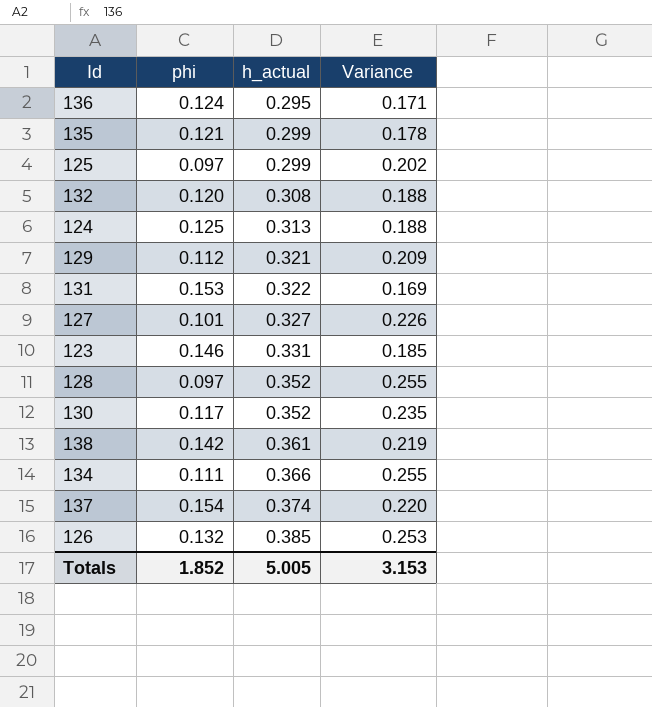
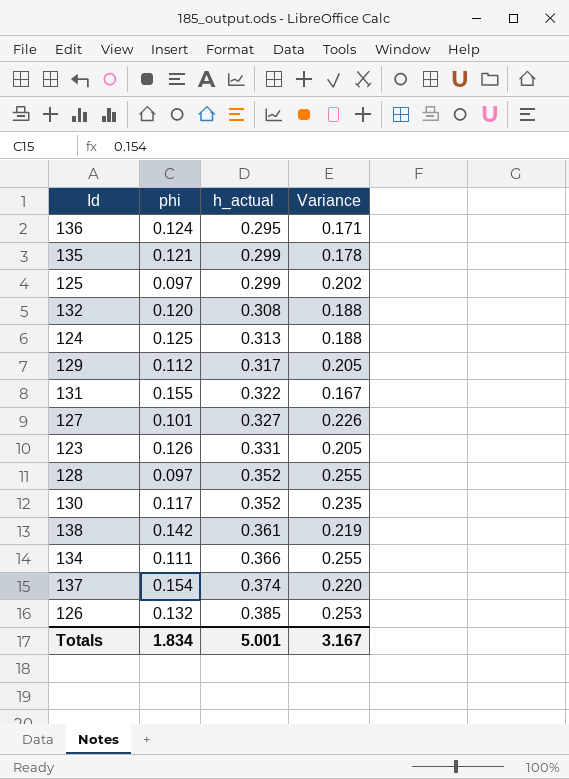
129 | h_actual: 0.321 -> 0.317
129 | Variance: 0.209 -> 0.205
131 | phi: 0.153 -> 0.155
131 | Variance: 0.169 -> 0.167
123 | phi: 0.146 -> 0.126
123 | Variance: 0.185 -> 0.205
Totals | phi: 1.852 -> 1.834
Totals | h_actual: 5.005 -> 5.001
Totals | Variance: 3.153 -> 3.167

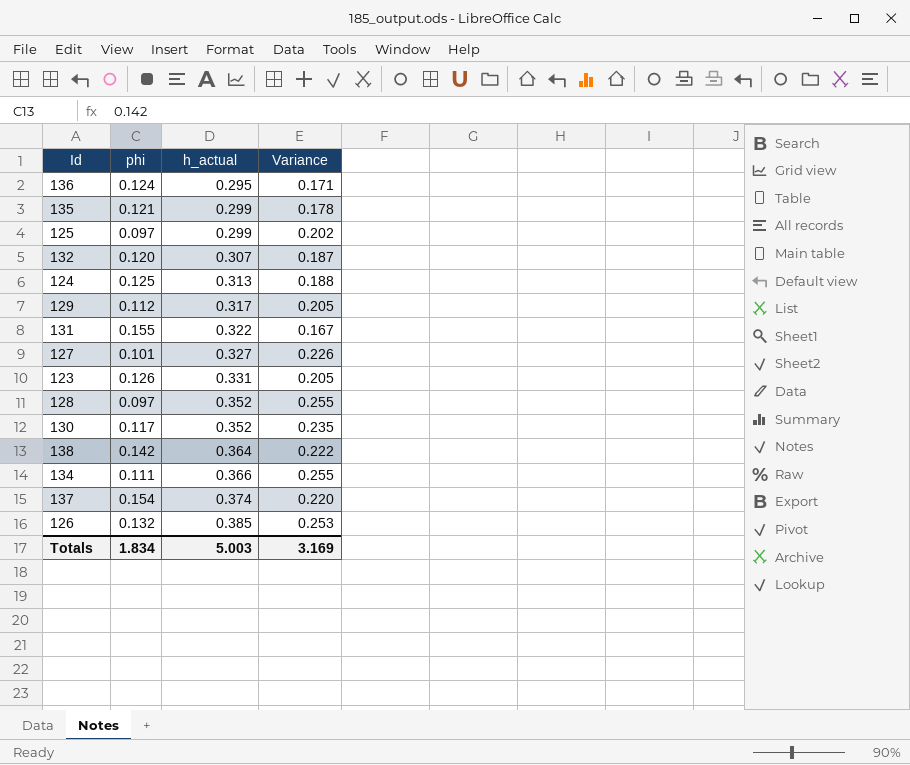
132 | h_actual: 0.308 -> 0.307
132 | Variance: 0.188 -> 0.187
138 | h_actual: 0.361 -> 0.364
138 | Variance: 0.219 -> 0.222
Totals | h_actual: 5.001 -> 5.003
Totals | Variance: 3.167 -> 3.169

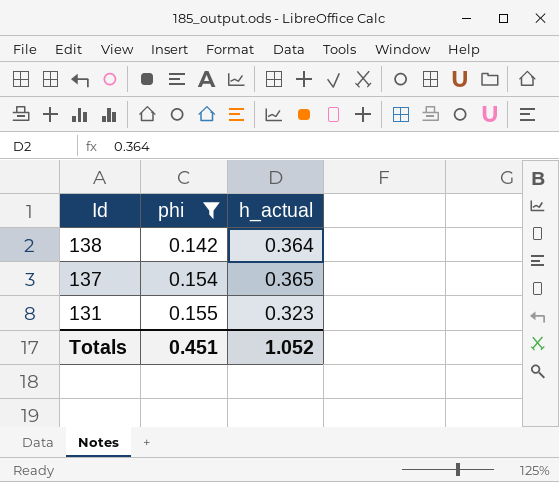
filter: none -> phi >= 0.142
row order: h_actual ascending -> Id descending
column Variance | formula: [h_actual] - [phi] -> none
137 | h_actual: 0.374 -> 0.365
131 | h_actual: 0.322 -> 0.323
Totals | phi: 1.834 -> 0.451
Totals | h_actual: 5.003 -> 1.052

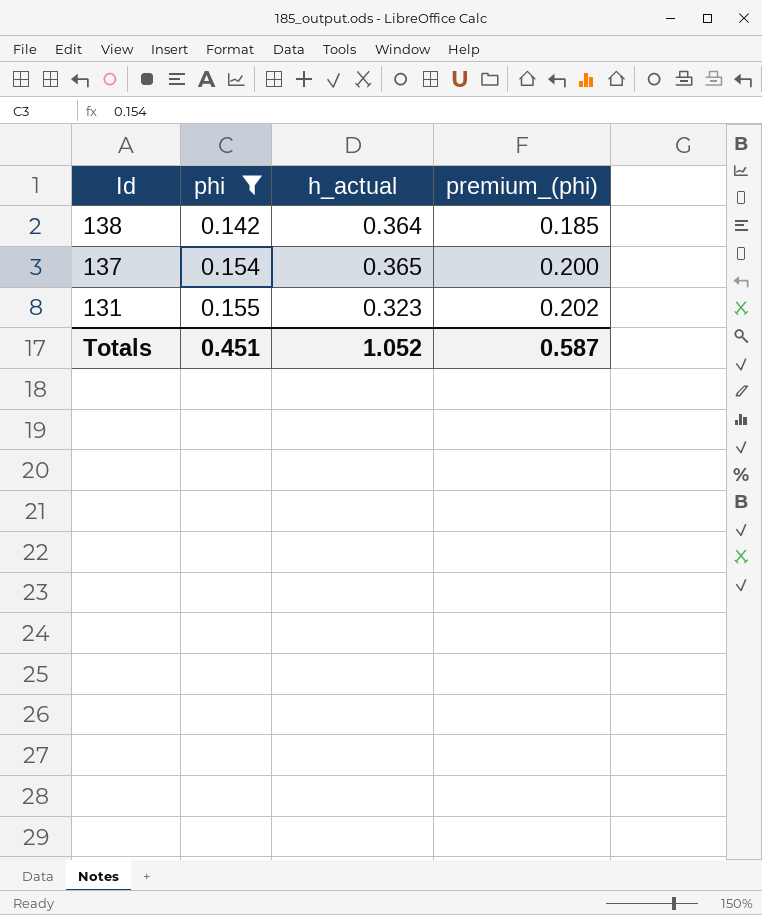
column premium_(phi) | formula: none -> [phi] * 1.3

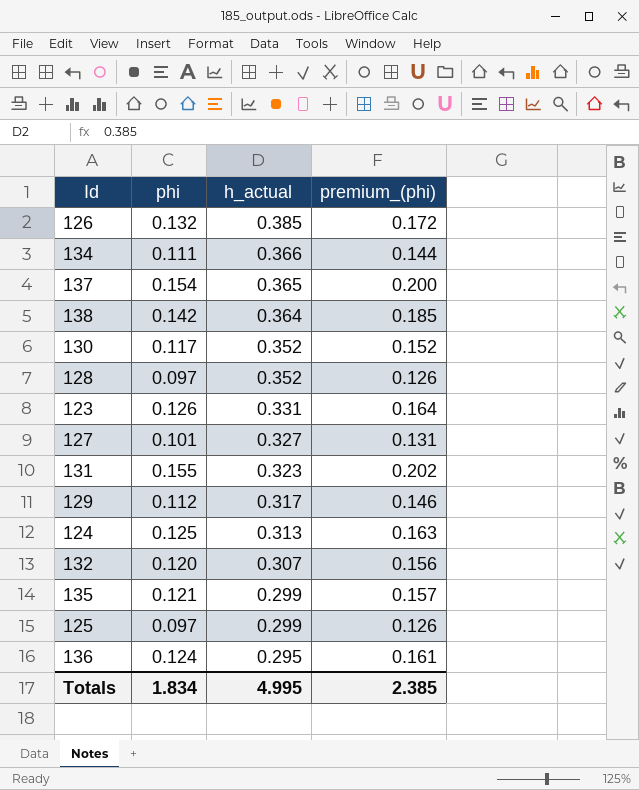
filter: phi >= 0.142 -> none
row order: Id descending -> h_actual descending
Totals | phi: 0.451 -> 1.834
Totals | h_actual: 1.052 -> 4.995
Totals | premium_(phi): 0.587 -> 2.385

